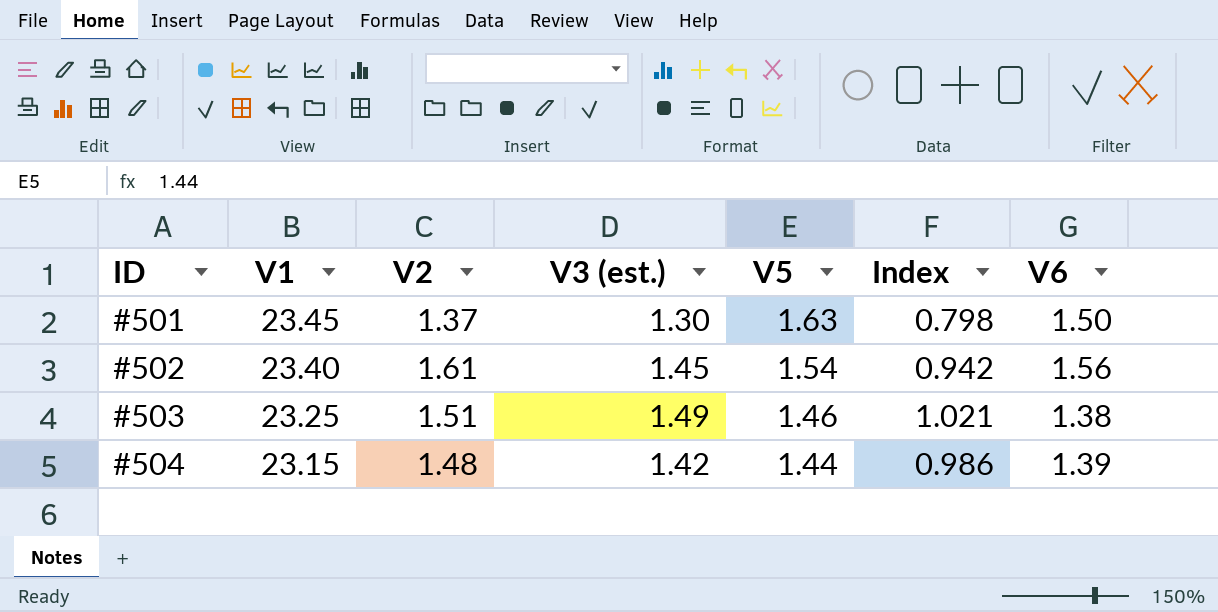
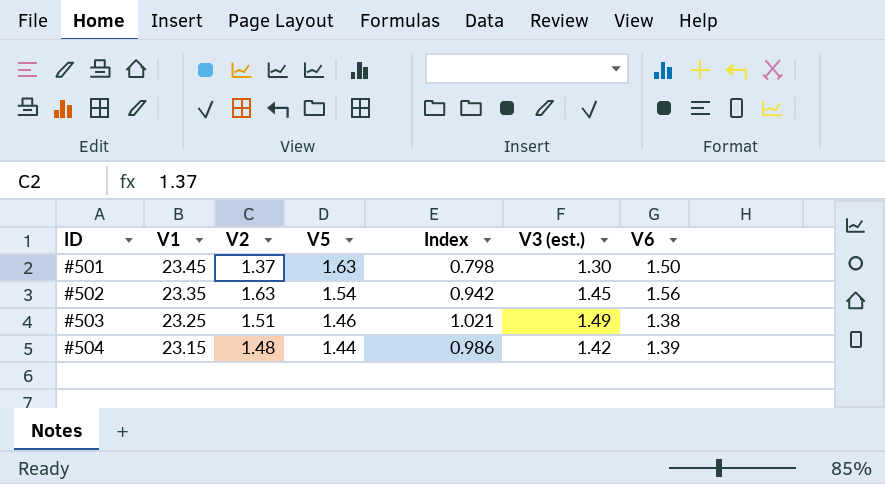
column V3 (est.) | position: 4 -> 6
#502 | V1: 23.40 -> 23.35
#502 | V2: 1.61 -> 1.63

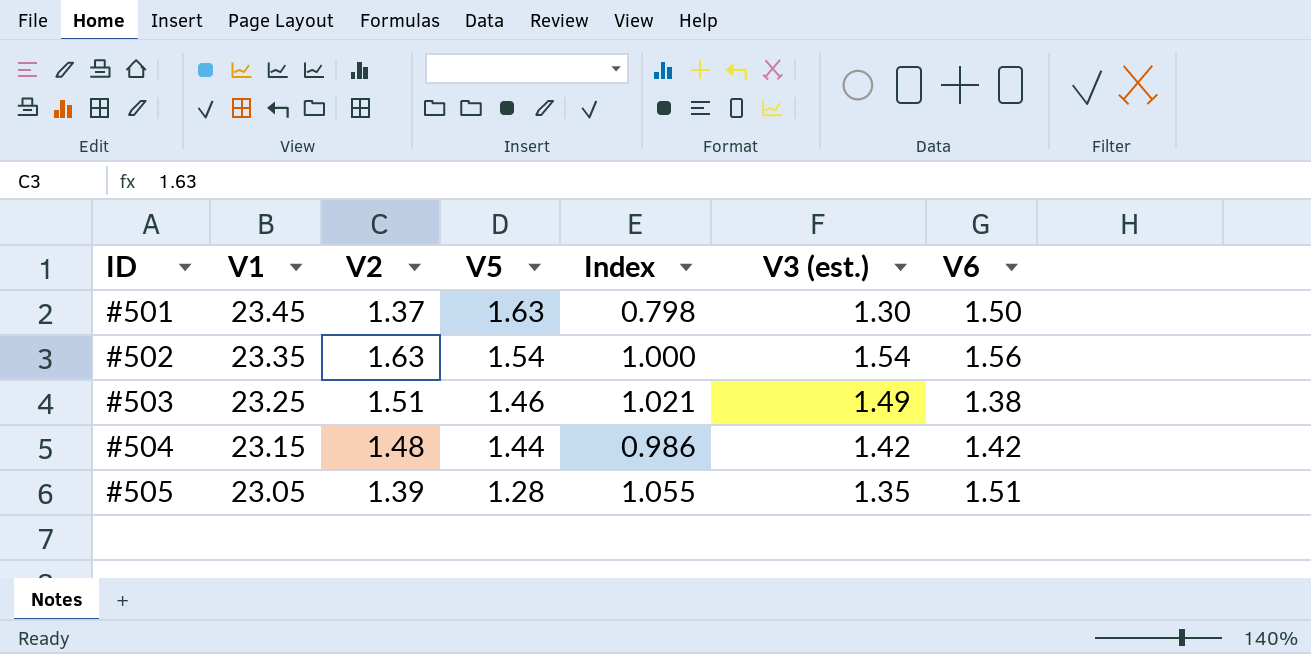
#502 | Index: 0.942 -> 1.000
#502 | V3 (est.): 1.45 -> 1.54
#504 | V6: 1.39 -> 1.42
row #505: none -> 23.05 | 1.39 | 1.28 | 1.055 | 1.35 | 1.51

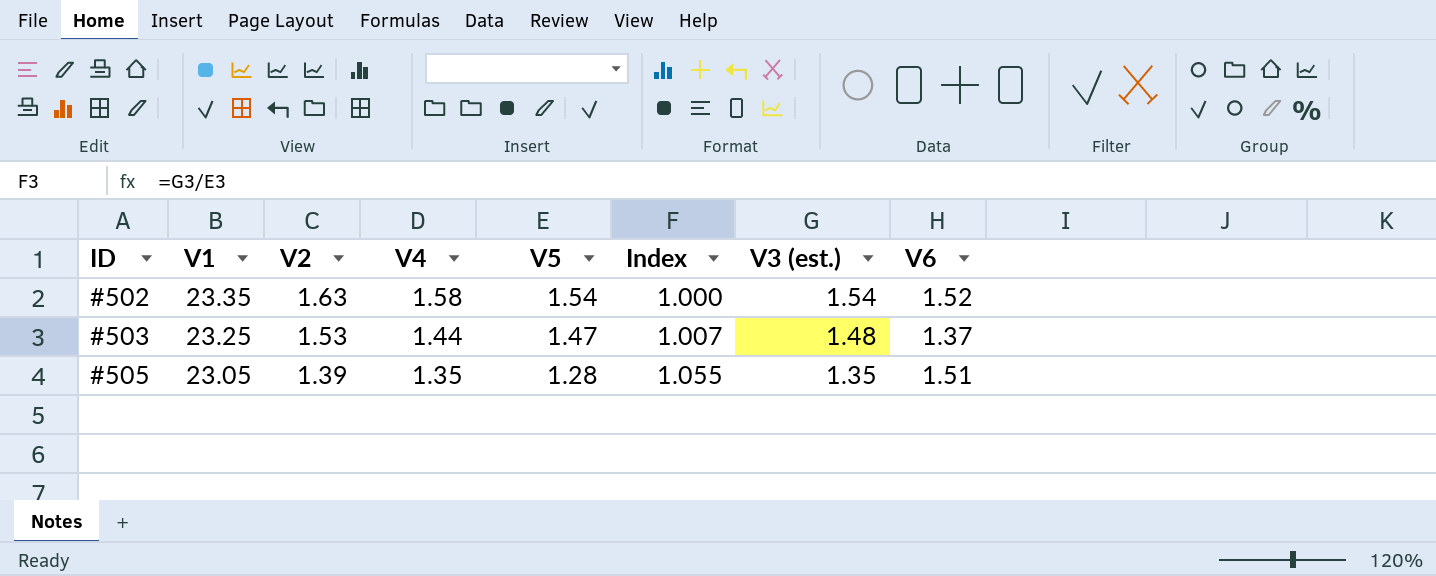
column V4 | position: none -> 4
row #501: 23.45 | 1.37 | 1.63 | 0.798 | 1.30 | 1.50 -> none
row #504: 23.15 | 1.48 | 1.44 | 0.986 | 1.42 | 1.42 -> none
#502 | V6: 1.56 -> 1.52
#503 | V2: 1.51 -> 1.53
#503 | V5: 1.46 -> 1.47
#503 | Index: 1.021 -> 1.007
#503 | V3 (est.): 1.49 -> 1.48
#503 | V6: 1.38 -> 1.37

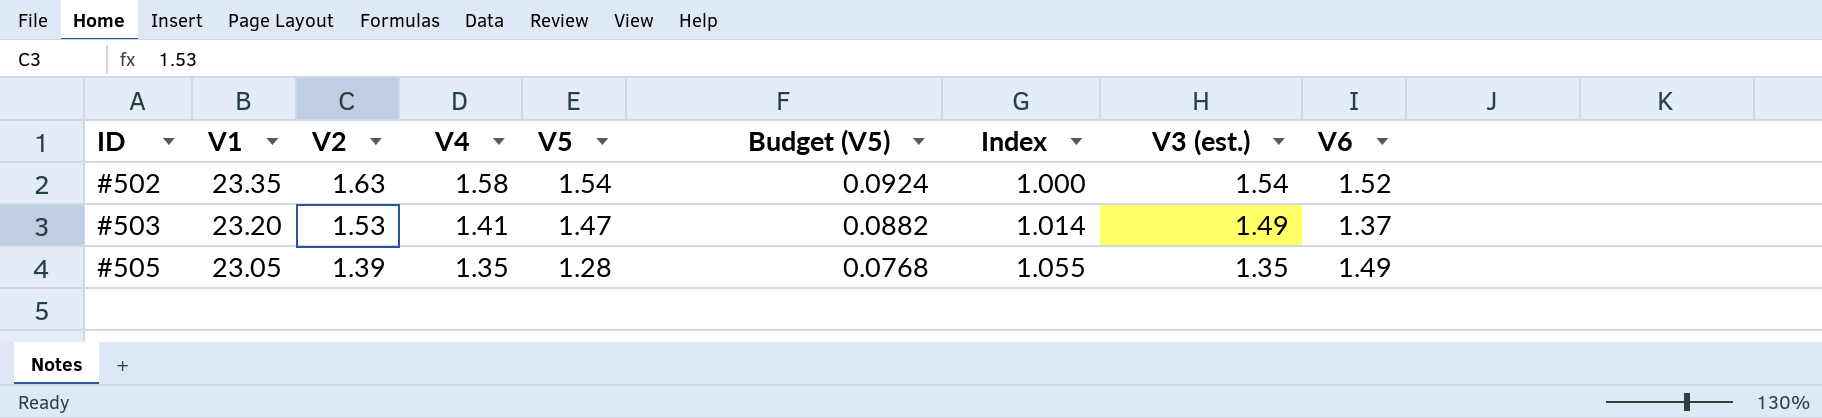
column Budget (V5) | formula: none -> [V5] * 0.06
#503 | V1: 23.25 -> 23.20
#503 | V4: 1.44 -> 1.41
#503 | Index: 1.007 -> 1.014
#503 | V3 (est.): 1.48 -> 1.49
#505 | V6: 1.51 -> 1.49

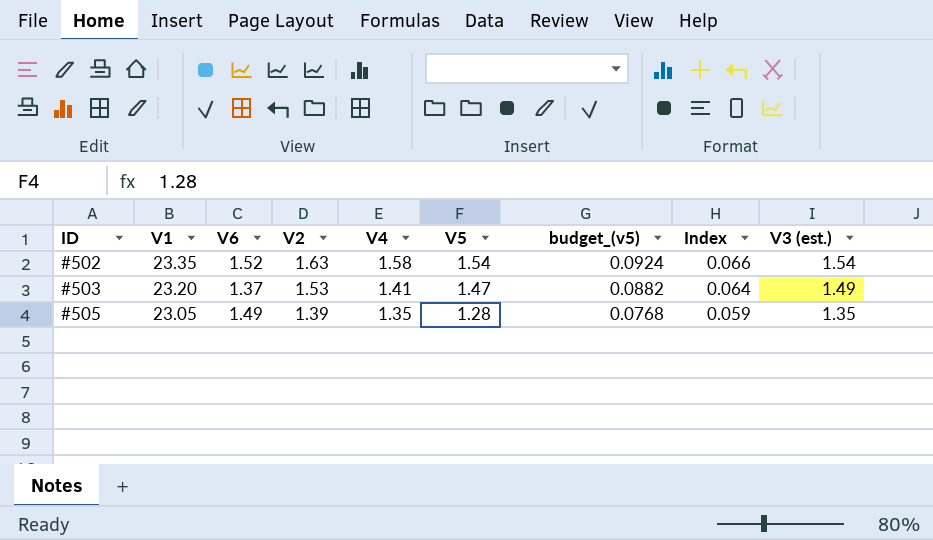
column V6 | position: 9 -> 3
column name: Budget (V5) -> budget_(v5)
column Index | formula: [V3 (est.)] / [V5] -> [V3 (est.)] / [V1]

